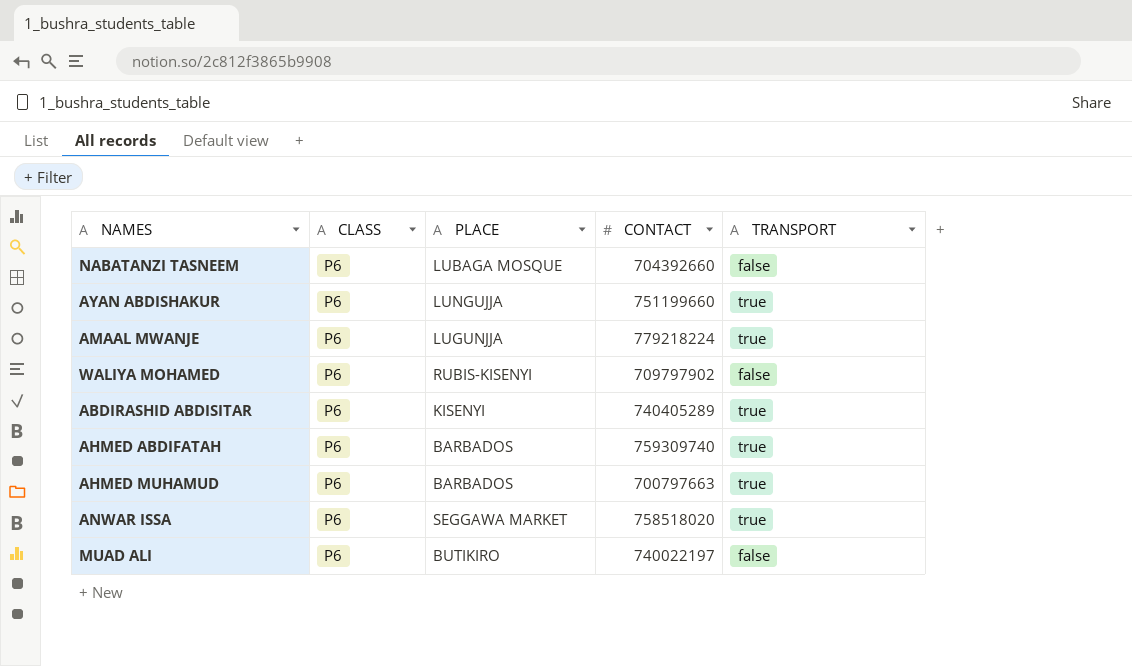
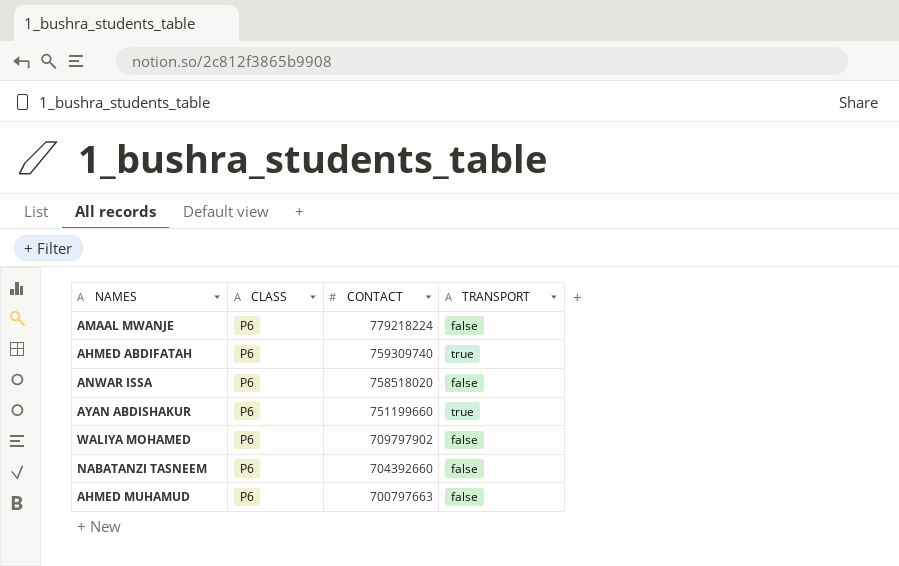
row order: none -> CONTACT descending
column PLACE | position: 3 -> none
row ABDIRASHID ABDISITAR: P6 | KISENYI | 740405289 | true -> none
row MUAD ALI: P6 | BUTIKIRO | 740022197 | false -> none
AMAAL MWANJE | TRANSPORT: true -> false
ANWAR ISSA | TRANSPORT: true -> false
AHMED MUHAMUD | TRANSPORT: true -> false

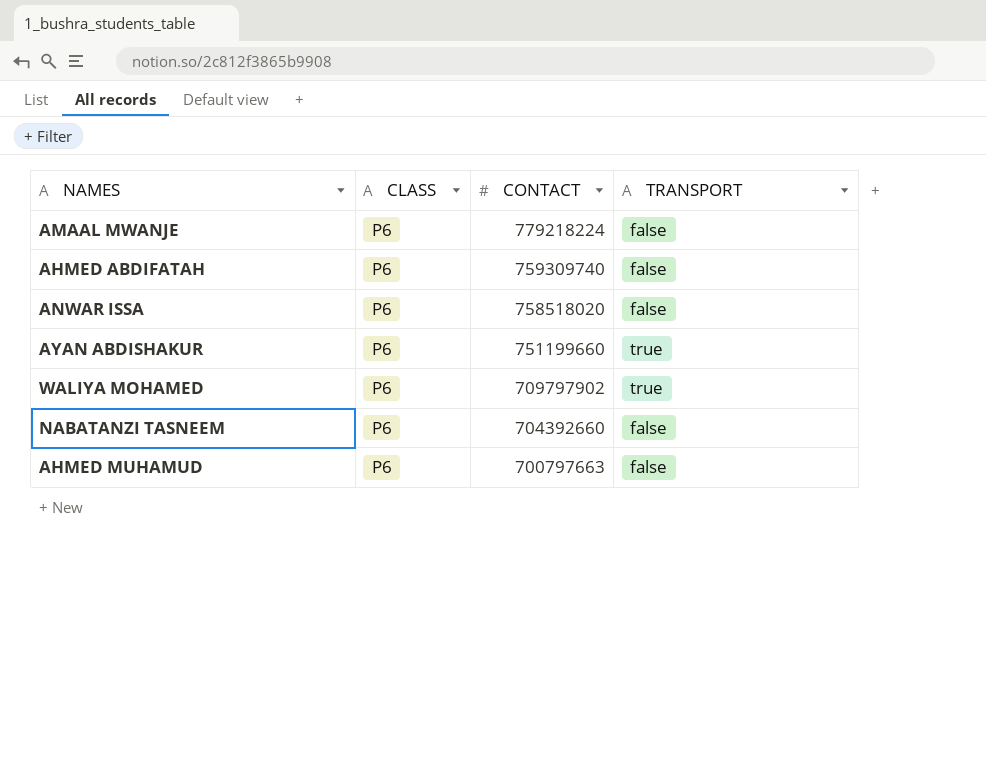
AHMED ABDIFATAH | TRANSPORT: true -> false
WALIYA MOHAMED | TRANSPORT: false -> true

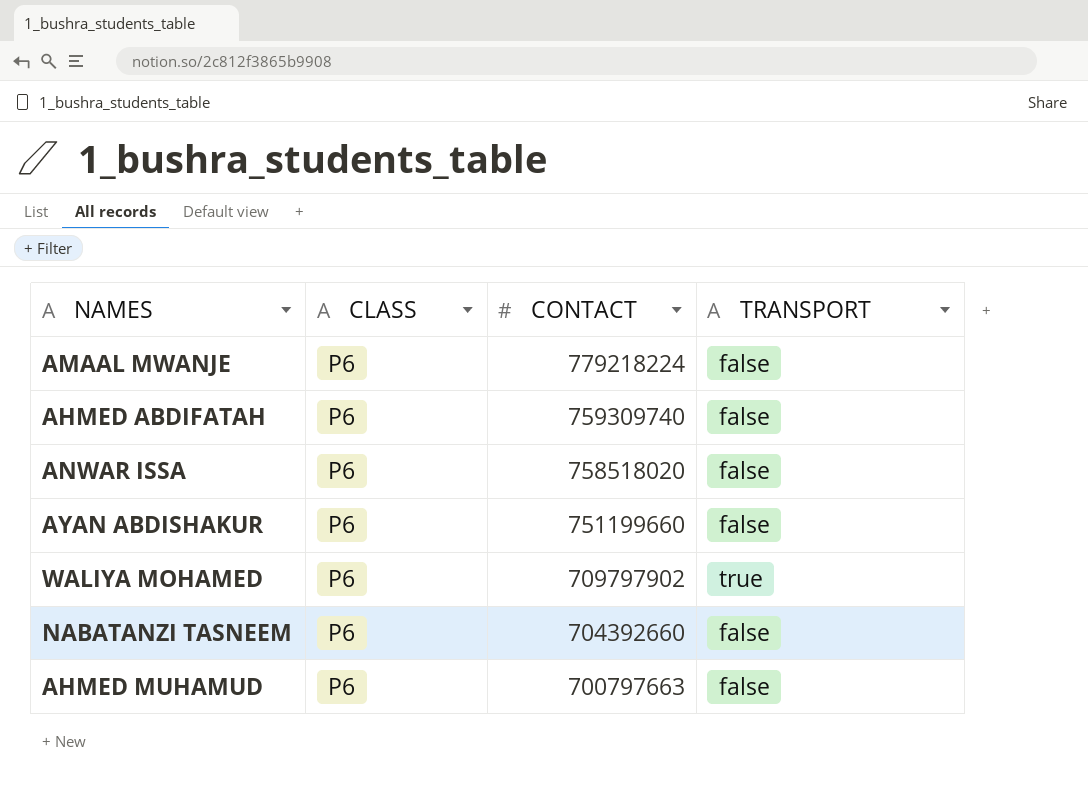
AYAN ABDISHAKUR | TRANSPORT: true -> false

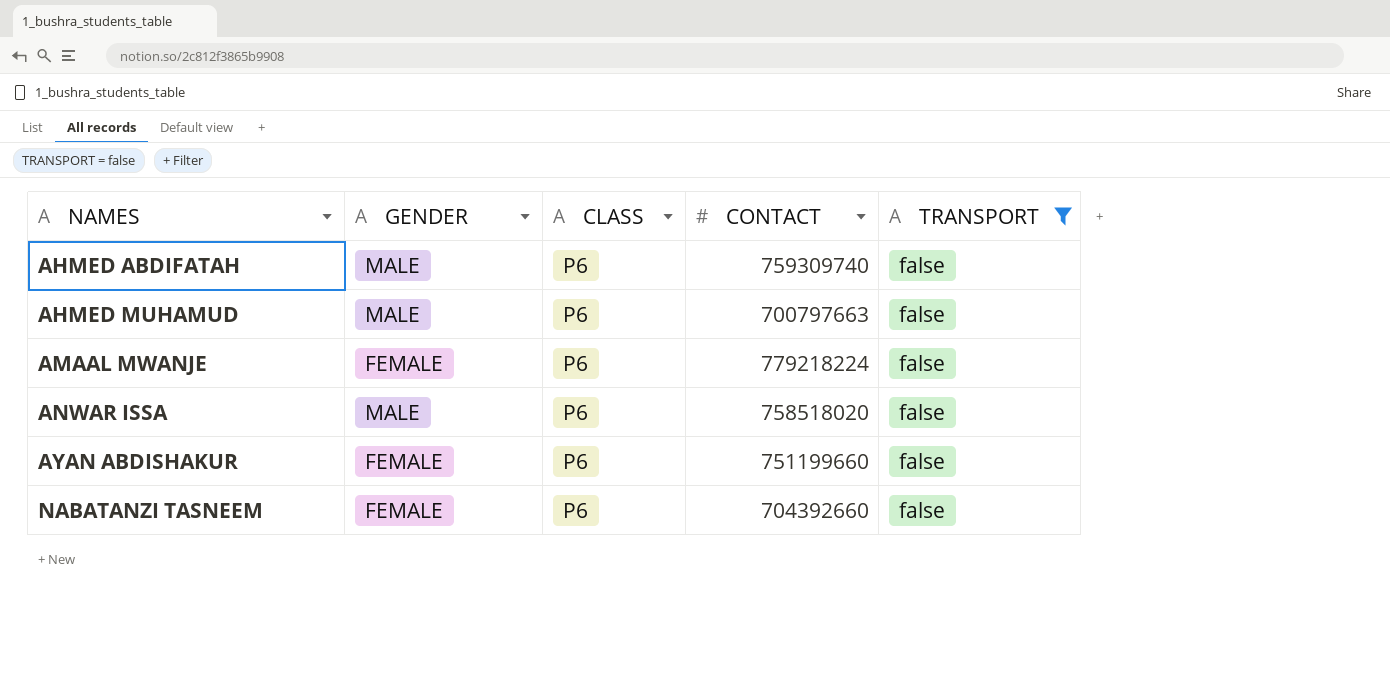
filter: none -> TRANSPORT = false
row order: CONTACT descending -> NAMES ascending
column GENDER | position: none -> 2

